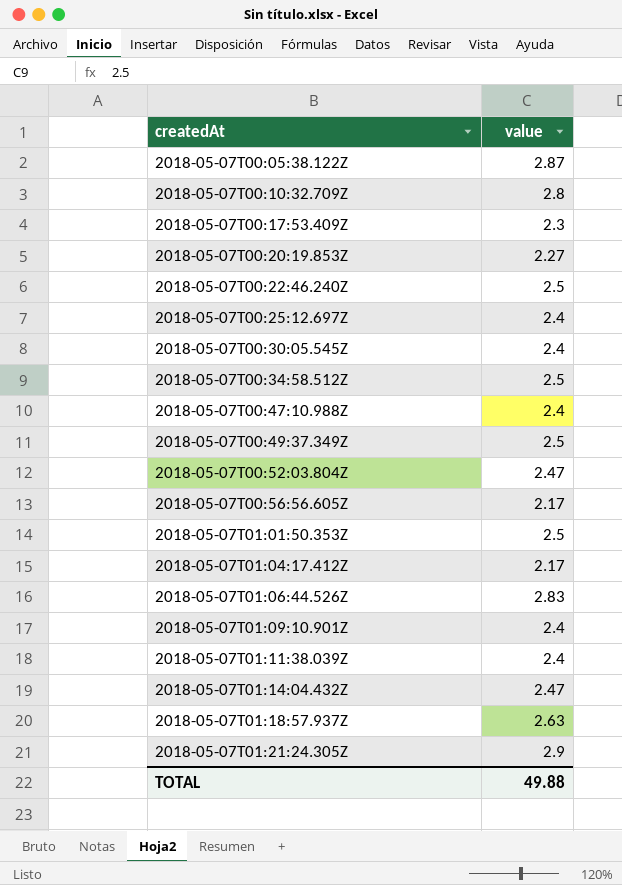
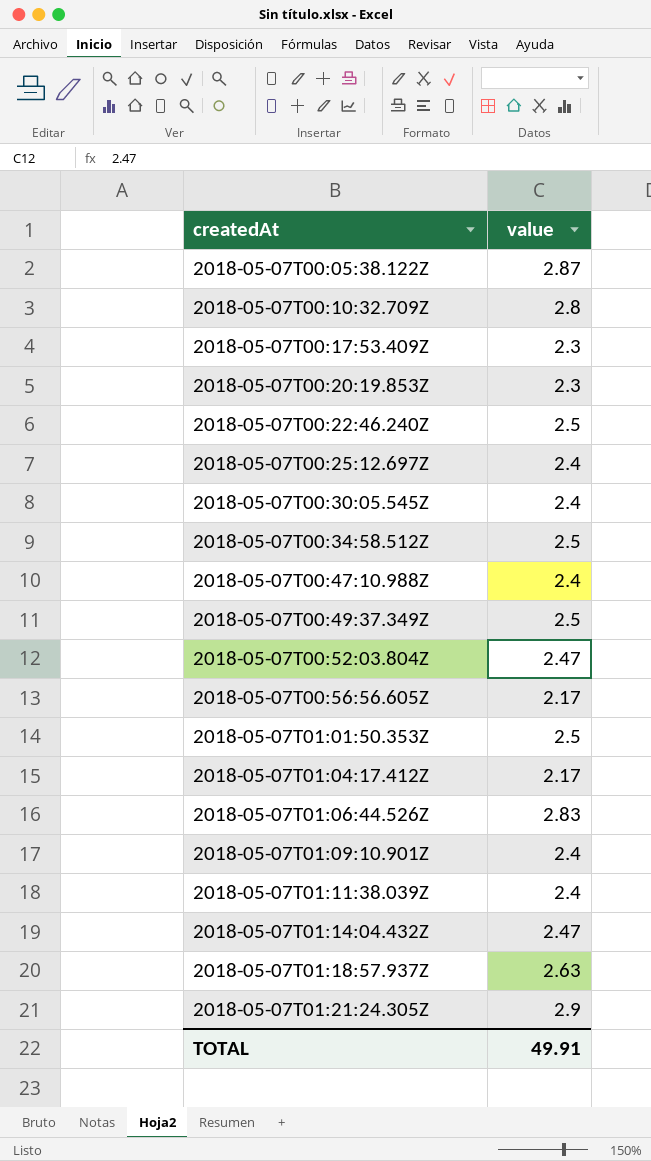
2018-05-07T00:20:19.853Z | value: 2.27 -> 2.3
TOTAL | value: 49.88 -> 49.91

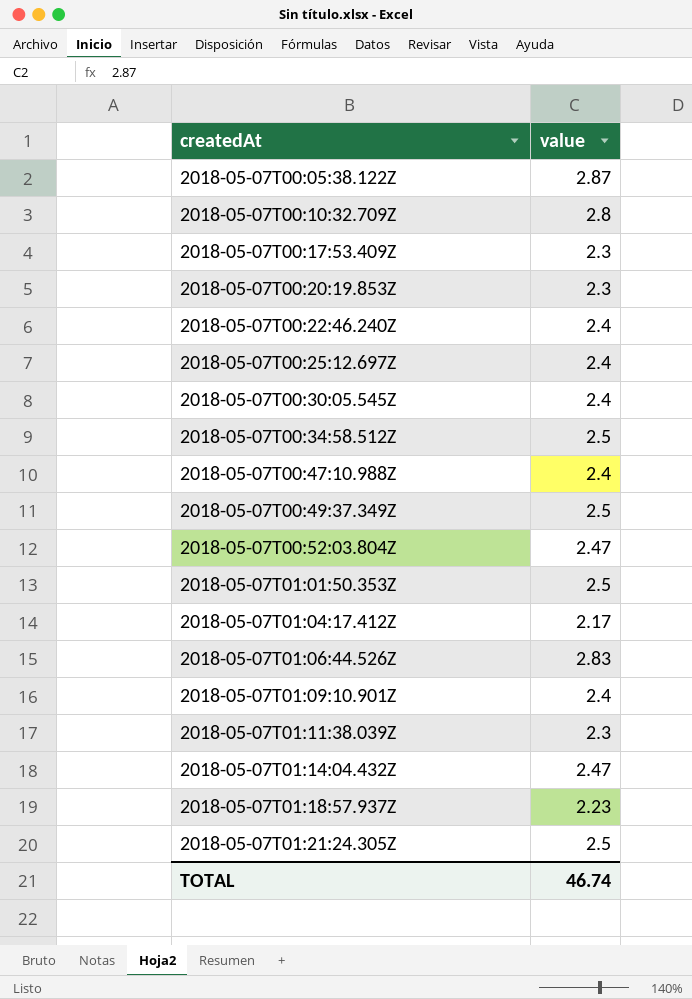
row 2018-05-07T00:56:56.605Z: 2.17 -> none
2018-05-07T00:22:46.240Z | value: 2.5 -> 2.4
2018-05-07T01:11:38.039Z | value: 2.4 -> 2.3
2018-05-07T01:18:57.937Z | value: 2.63 -> 2.23
2018-05-07T01:21:24.305Z | value: 2.9 -> 2.5
TOTAL | value: 49.91 -> 46.74

